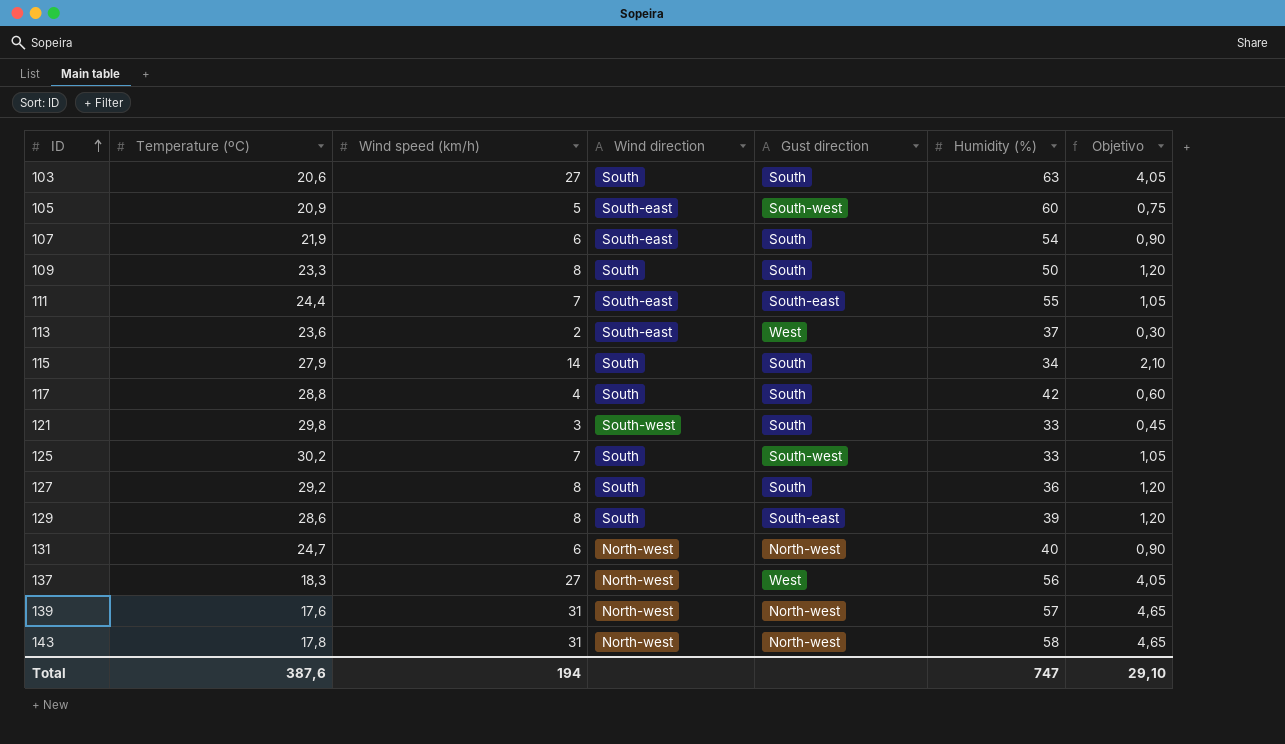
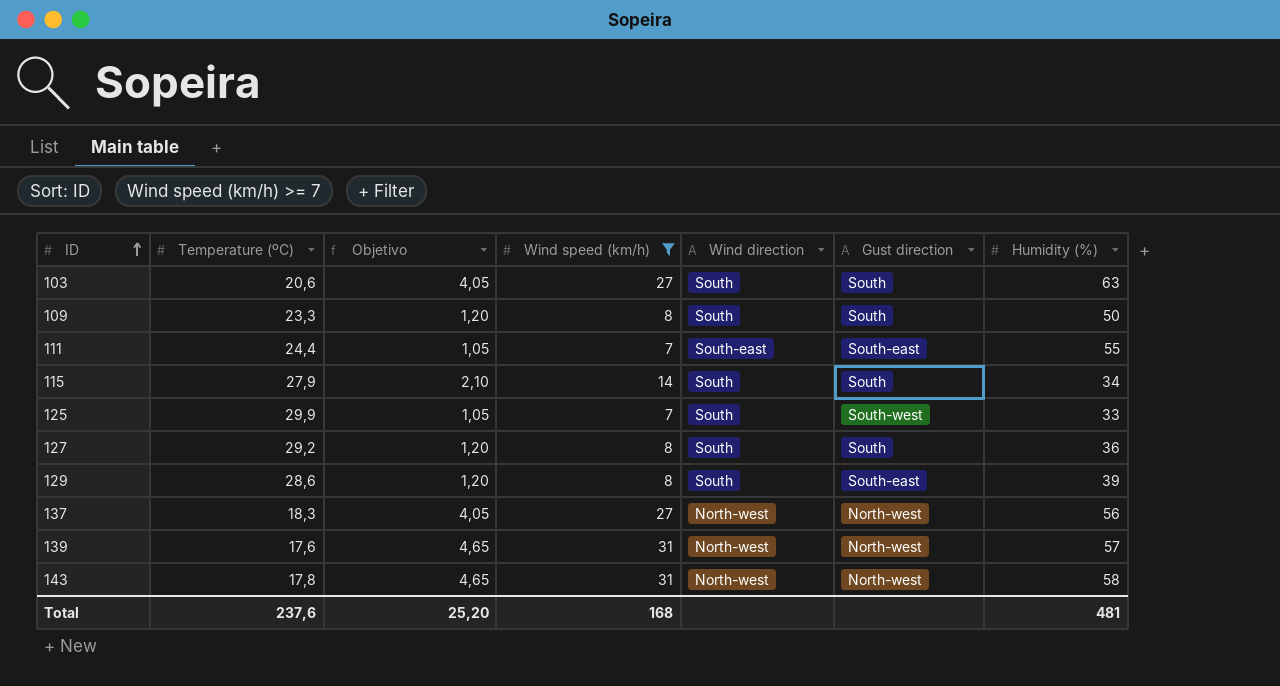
filter: none -> Wind speed (km/h) >= 7
column Objetivo | position: 7 -> 3
125 | Temperature (ºC): 30,2 -> 29,9
137 | Gust direction: West -> North-west
Total | Temperature (ºC): 387,6 -> 237,6
Total | Objetivo: 29,10 -> 25,20
Total | Wind speed (km/h): 194 -> 168
Total | Humidity (%): 747 -> 481

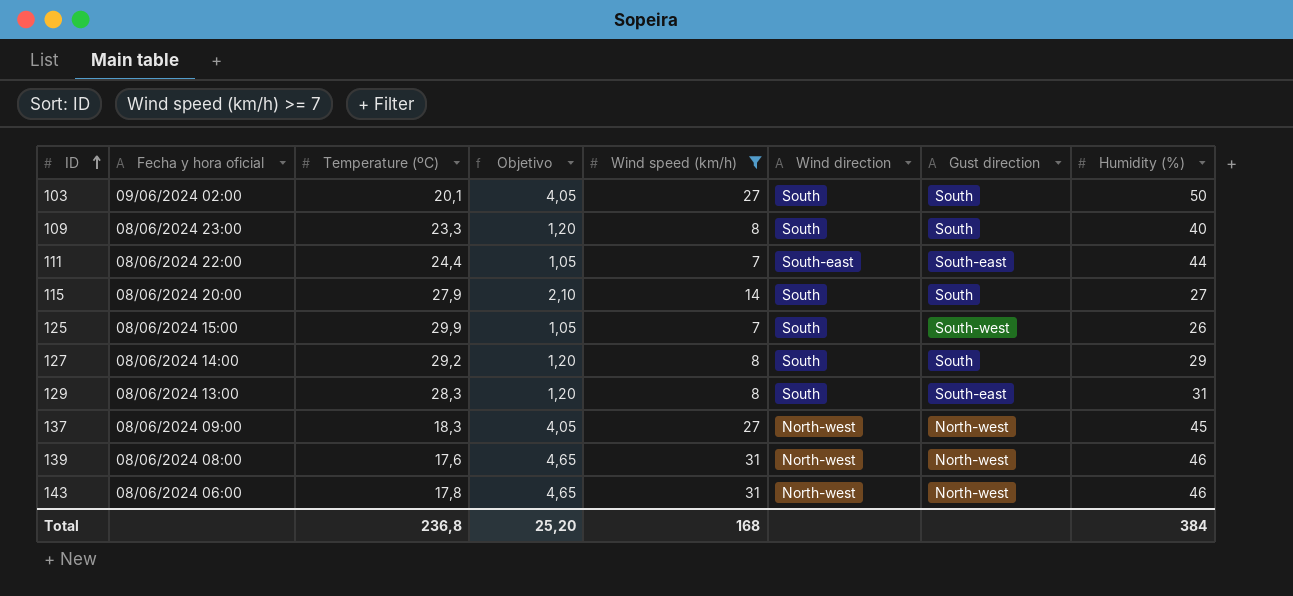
column Fecha y hora oficial | position: none -> 2
103 | Temperature (ºC): 20,6 -> 20,1
103 | Humidity (%): 63 -> 50
109 | Humidity (%): 50 -> 40
111 | Humidity (%): 55 -> 44
115 | Humidity (%): 34 -> 27
125 | Humidity (%): 33 -> 26
127 | Humidity (%): 36 -> 29
129 | Temperature (ºC): 28,6 -> 28,3
129 | Humidity (%): 39 -> 31
137 | Humidity (%): 56 -> 45
139 | Humidity (%): 57 -> 46
143 | Humidity (%): 58 -> 46
Total | Temperature (ºC): 237,6 -> 236,8
Total | Humidity (%): 481 -> 384

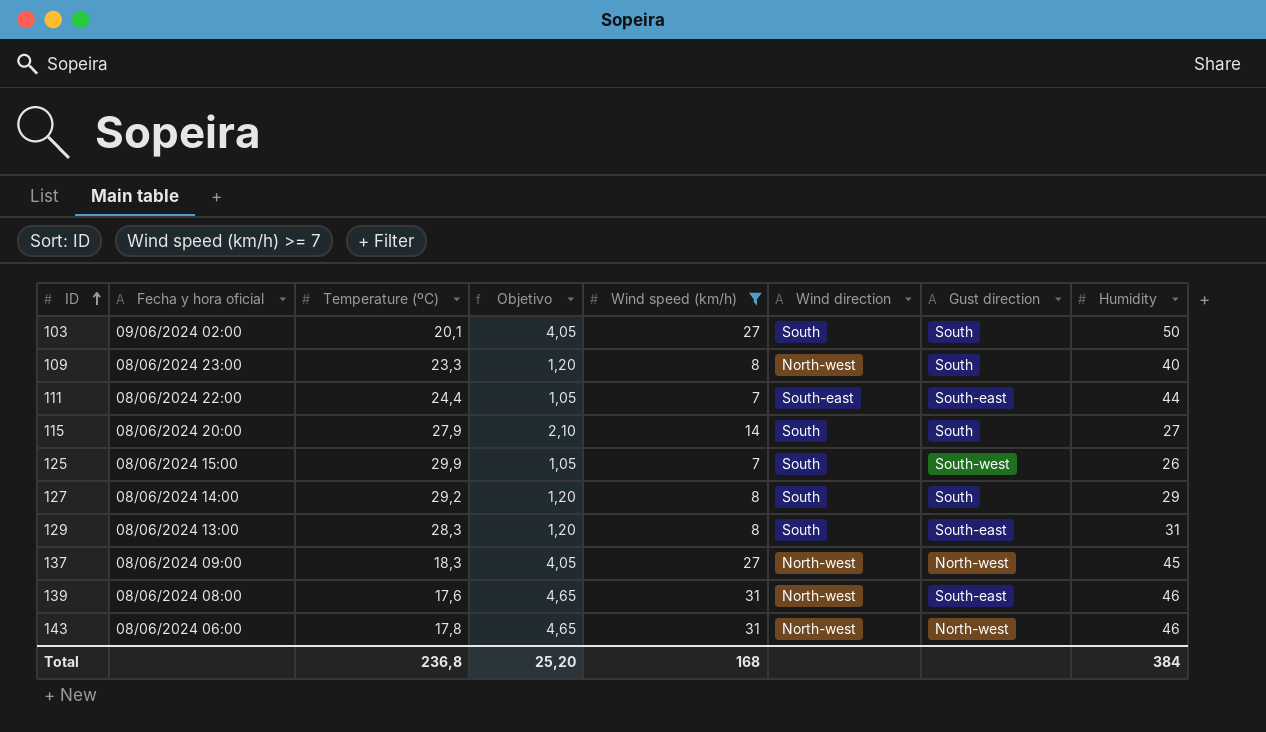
column name: Humidity (%) -> Humidity
109 | Wind direction: South -> North-west
139 | Gust direction: North-west -> South-east

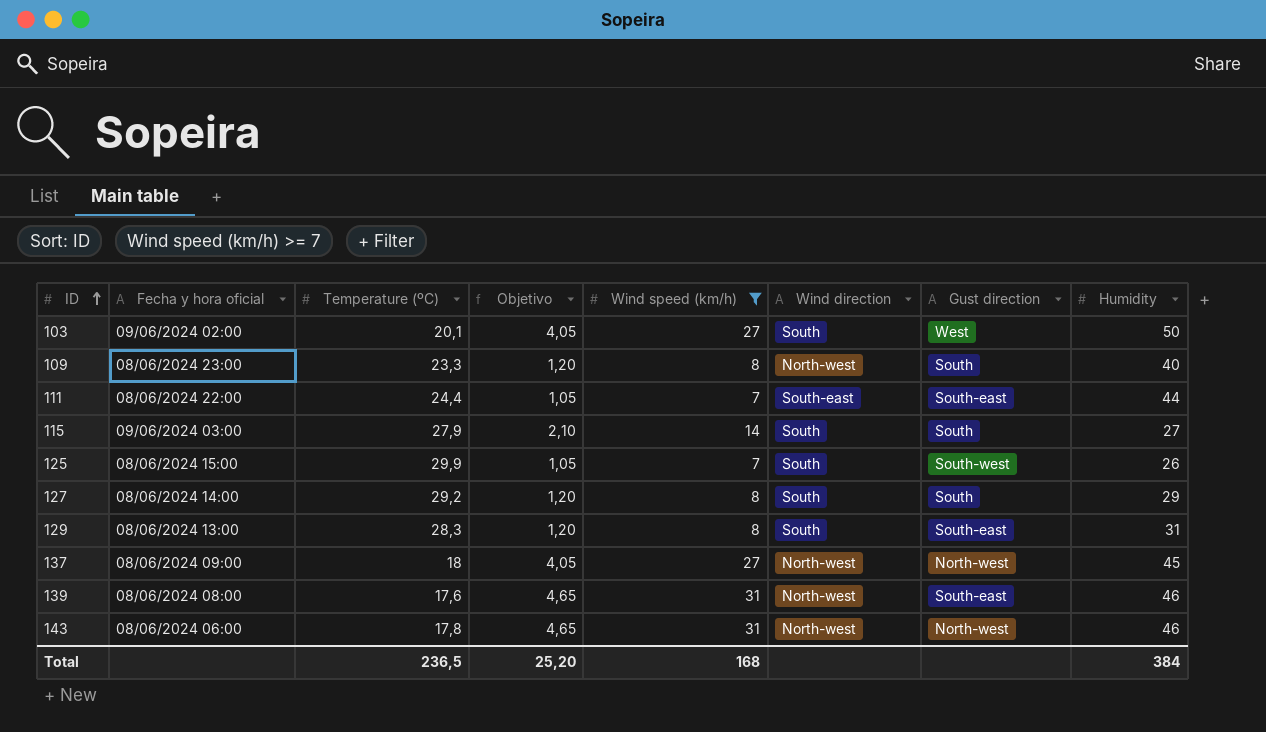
103 | Gust direction: South -> West
115 | Fecha y hora oficial: 08/06/2024 20:00 -> 09/06/2024 03:00
137 | Temperature (ºC): 18,3 -> 18
Total | Temperature (ºC): 236,8 -> 236,5

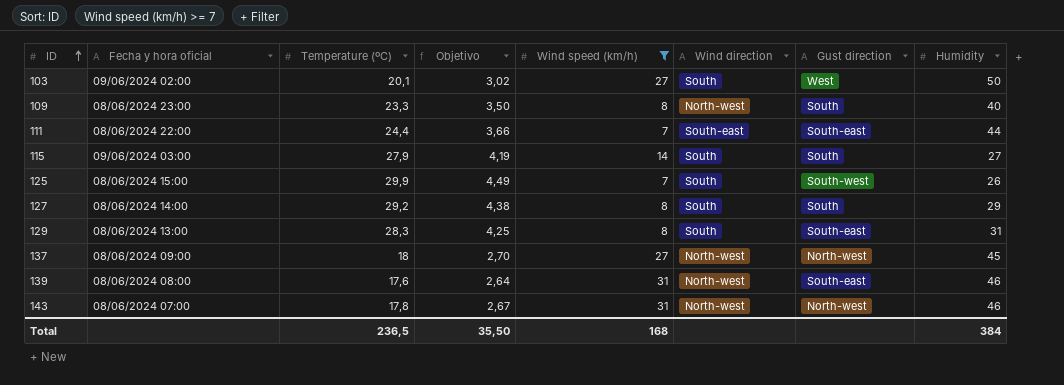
column Objetivo | formula: [Wind speed (km/h)] * 0,15 -> [Temperature (ºC)] * 0,15
143 | Fecha y hora oficial: 08/06/2024 06:00 -> 08/06/2024 07:00
Total | Objetivo: 25,20 -> 35,50

